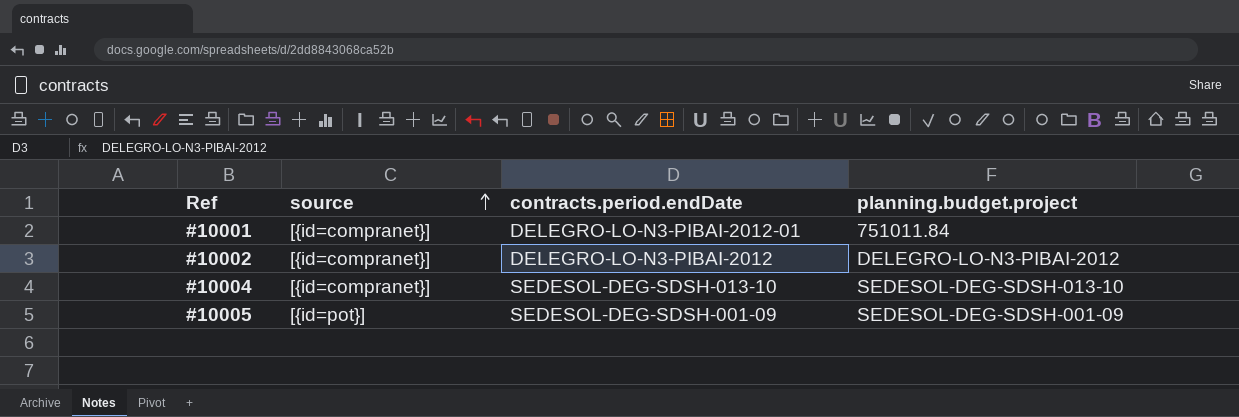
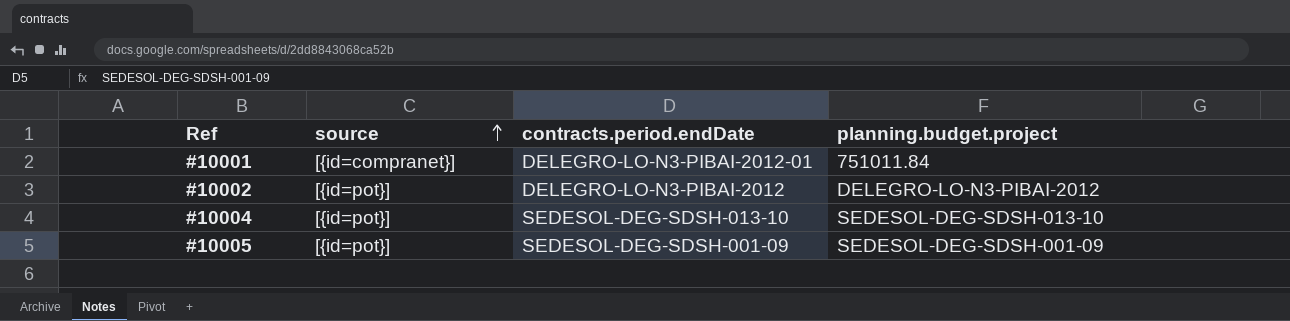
#10002 | source: [{id=compranet}] -> [{id=pot}]
#10004 | source: [{id=compranet}] -> [{id=pot}]

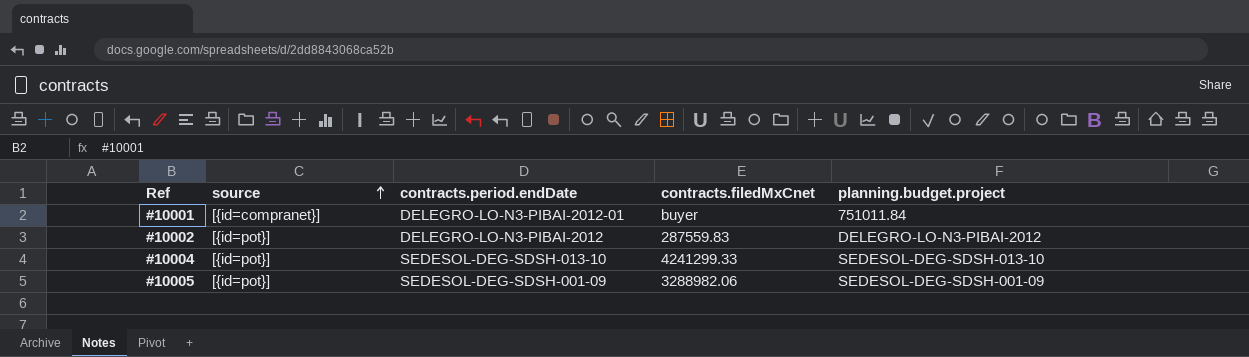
column contracts.filedMxCnet | position: none -> 4

